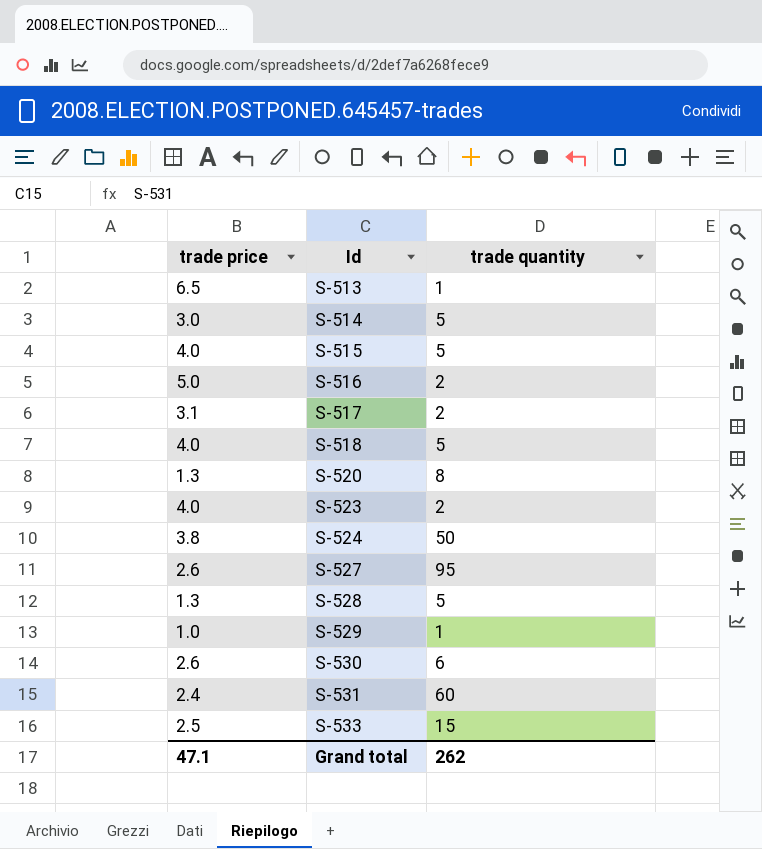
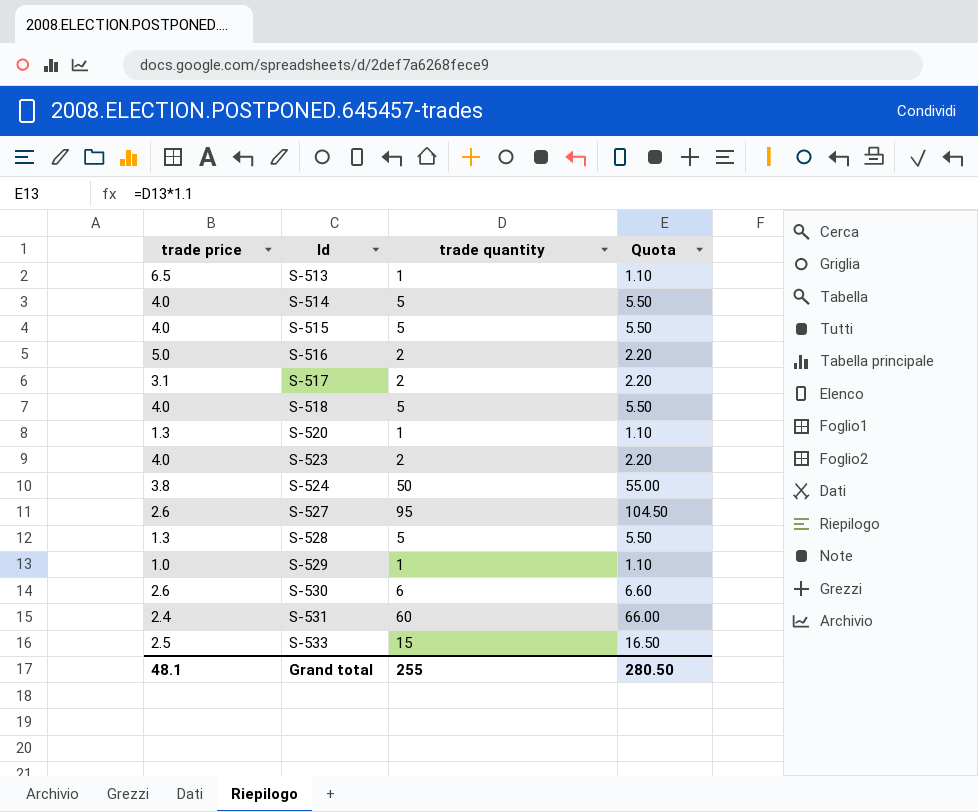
column Quota | formula: none -> [trade quantity] * 1.1
S-514 | trade price: 3.0 -> 4.0
S-520 | trade quantity: 8 -> 1
Grand total | trade price: 47.1 -> 48.1
Grand total | trade quantity: 262 -> 255

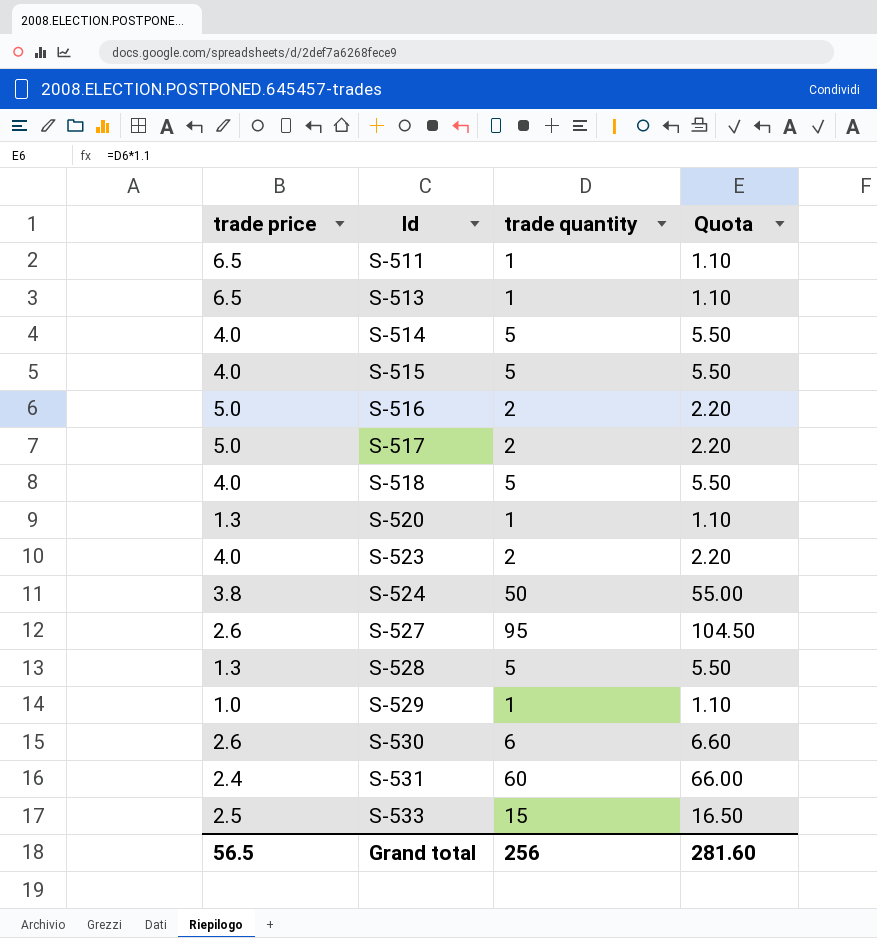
row S-511: none -> 6.5 | 1 | 1.10
S-517 | trade price: 3.1 -> 5.0
Grand total | trade price: 48.1 -> 56.5
Grand total | trade quantity: 255 -> 256
Grand total | Quota: 280.50 -> 281.60

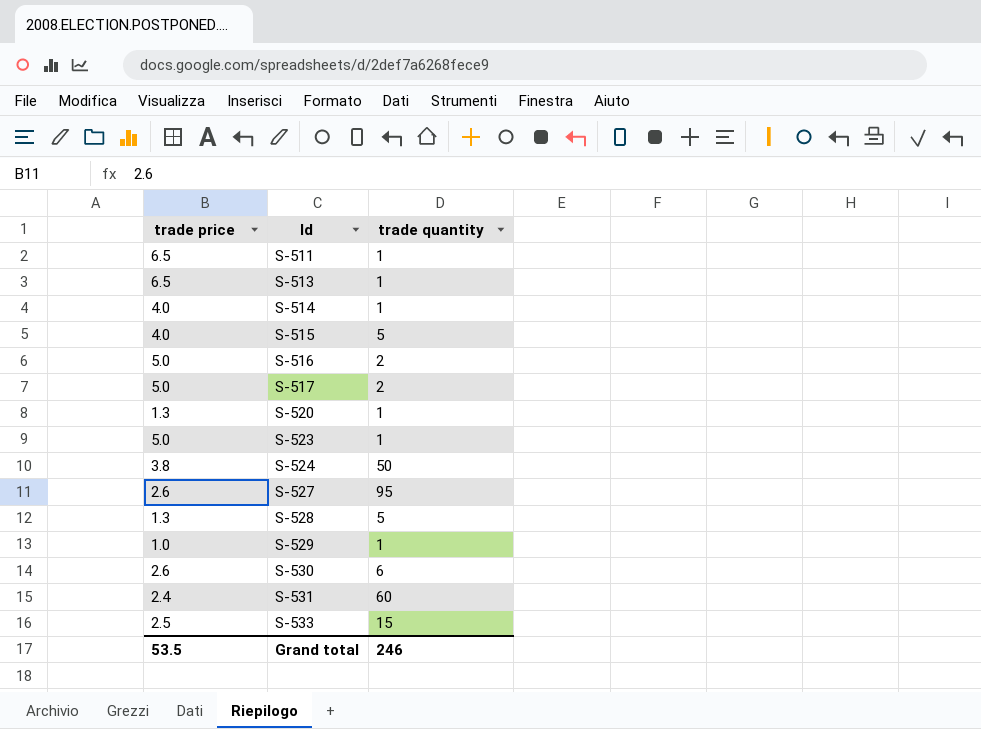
column Quota | formula: [trade quantity] * 1.1 -> none
row S-518: 4.0 | 5 | 5.50 -> none
S-514 | trade quantity: 5 -> 1
S-523 | trade price: 4.0 -> 5.0
S-523 | trade quantity: 2 -> 1
Grand total | trade price: 56.5 -> 53.5
Grand total | trade quantity: 256 -> 246

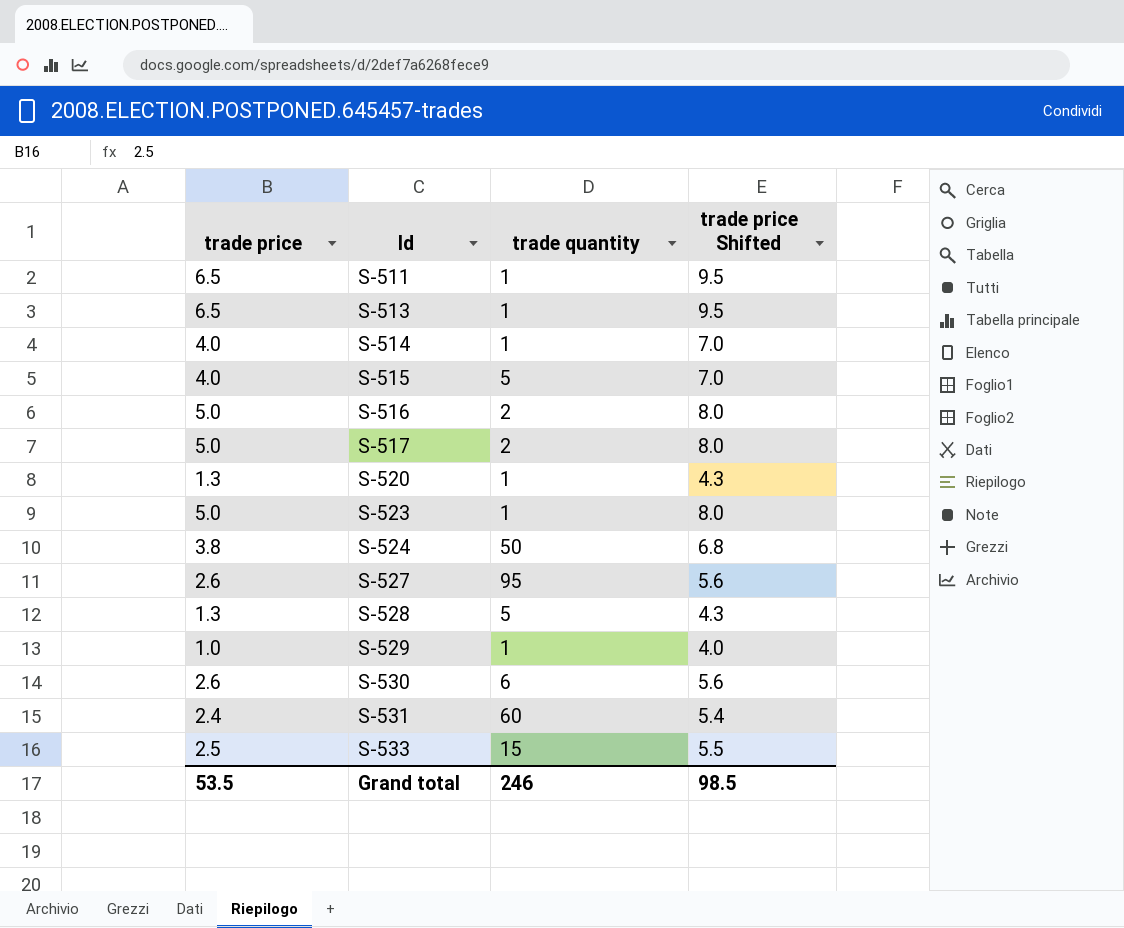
column trade price Shifted | formula: none -> [trade price] + 3

